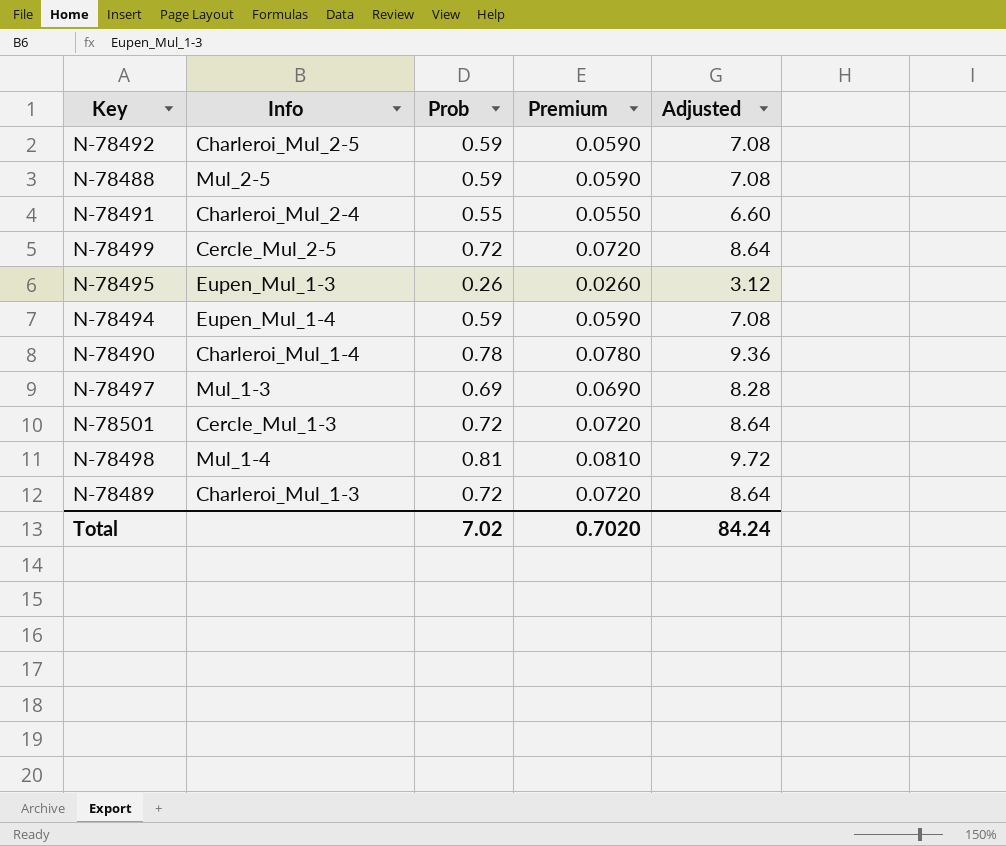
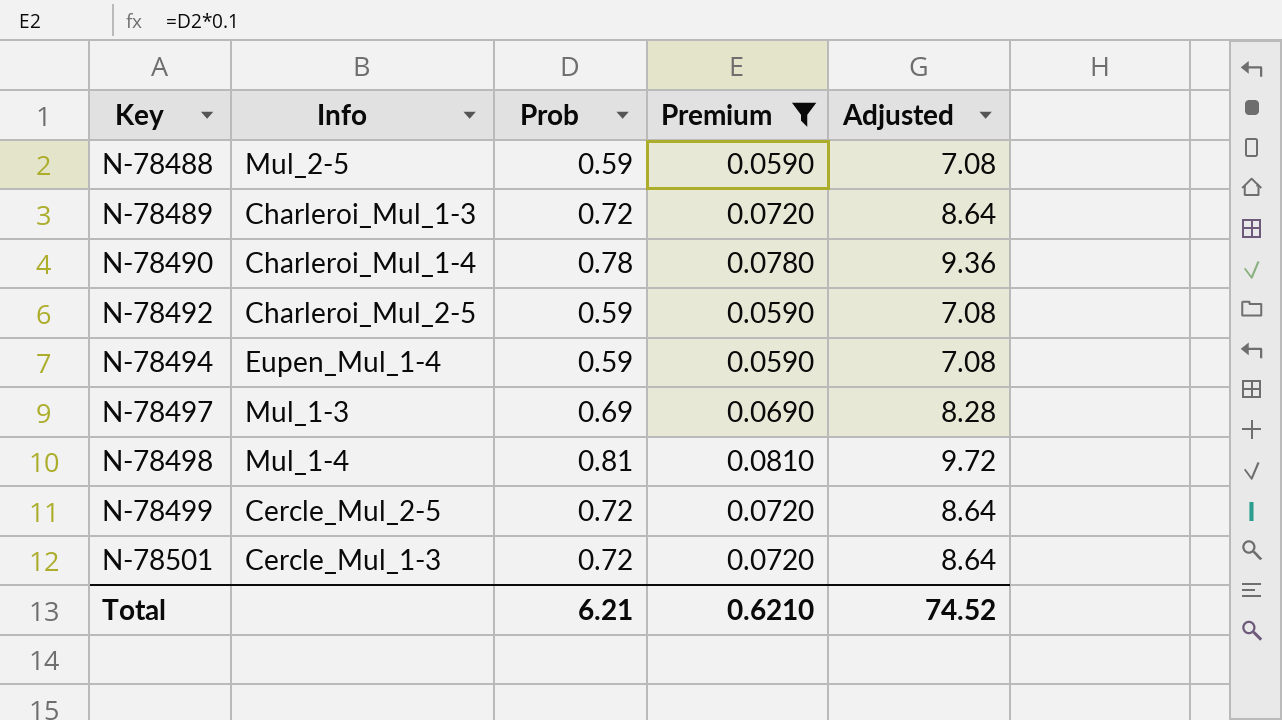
filter: none -> Premium >= 0.0590
row order: none -> Key ascending
Total | Prob: 7.02 -> 6.21
Total | Premium: 0.7020 -> 0.6210
Total | Adjusted: 84.24 -> 74.52

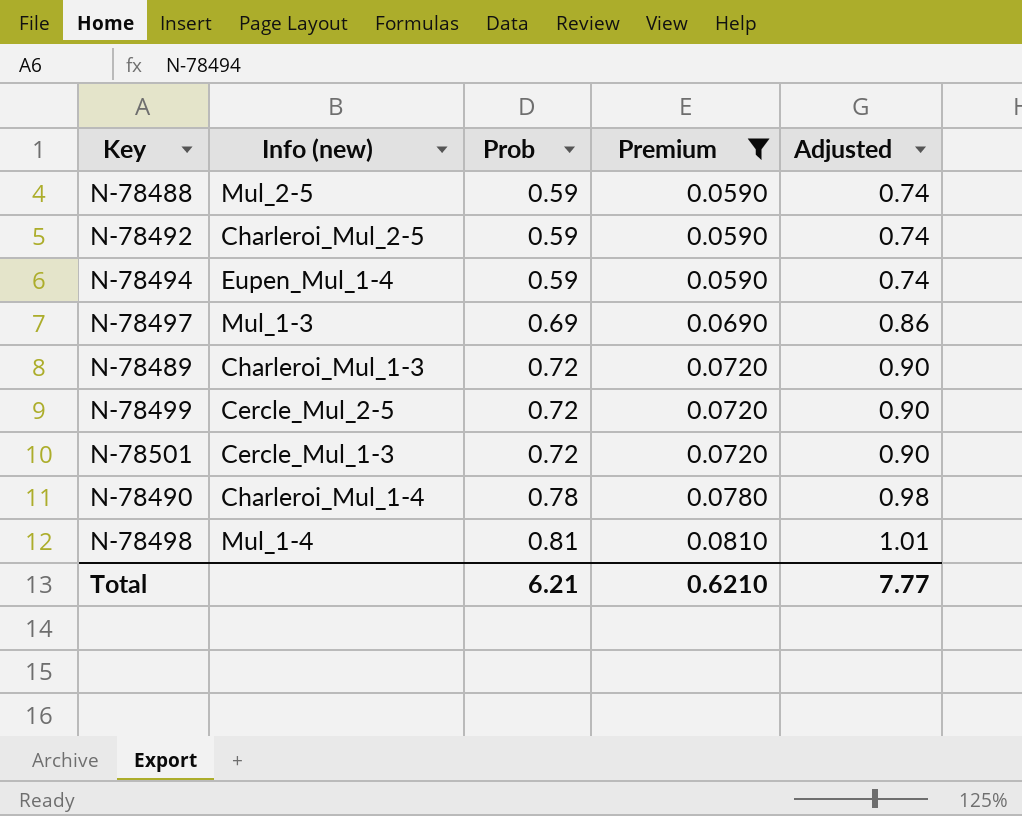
row order: Key ascending -> Prob ascending
column name: Info -> Info (new)
column Adjusted | formula: [Prob] * 12 -> [Prob] * 1.25
Total | Adjusted: 74.52 -> 7.77

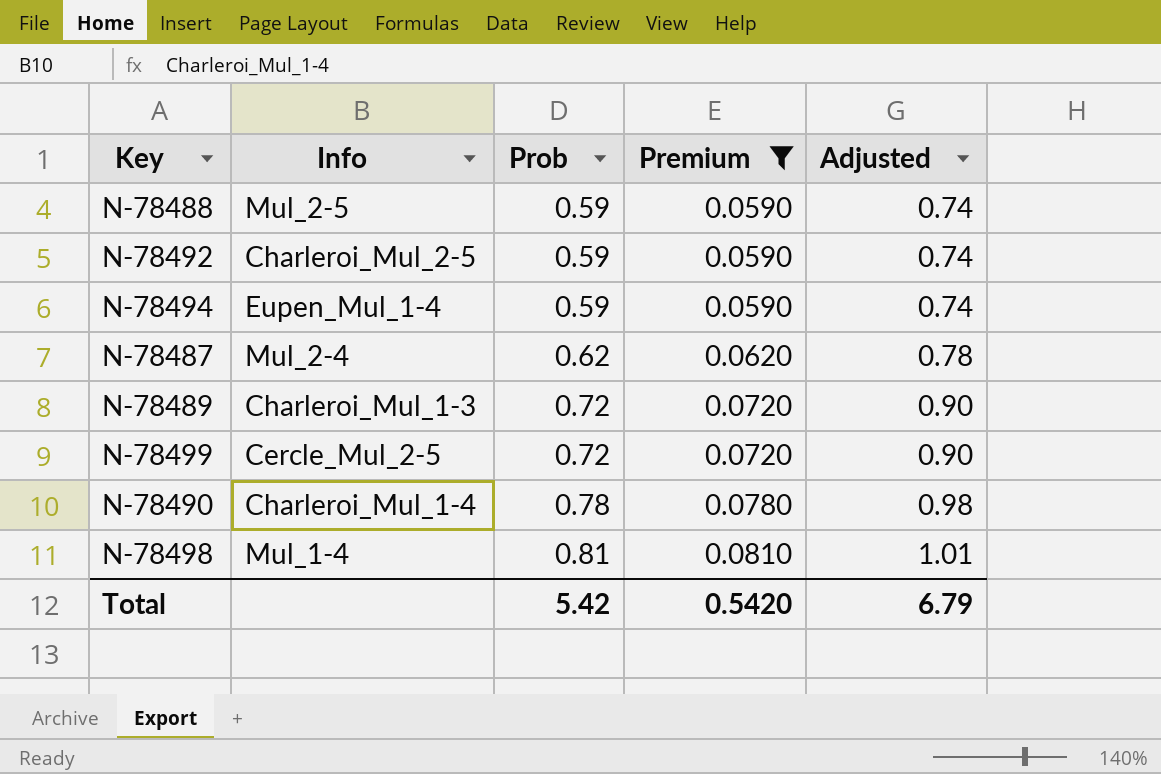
column name: Info (new) -> Info
row N-78497: Mul_1-3 | 0.69 | 0.0690 | 0.86 -> none
row N-78501: Cercle_Mul_1-3 | 0.72 | 0.0720 | 0.90 -> none
row N-78487: none -> Mul_2-4 | 0.62 | 0.0620 | 0.78
Total | Prob: 6.21 -> 5.42
Total | Premium: 0.6210 -> 0.5420
Total | Adjusted: 7.77 -> 6.79

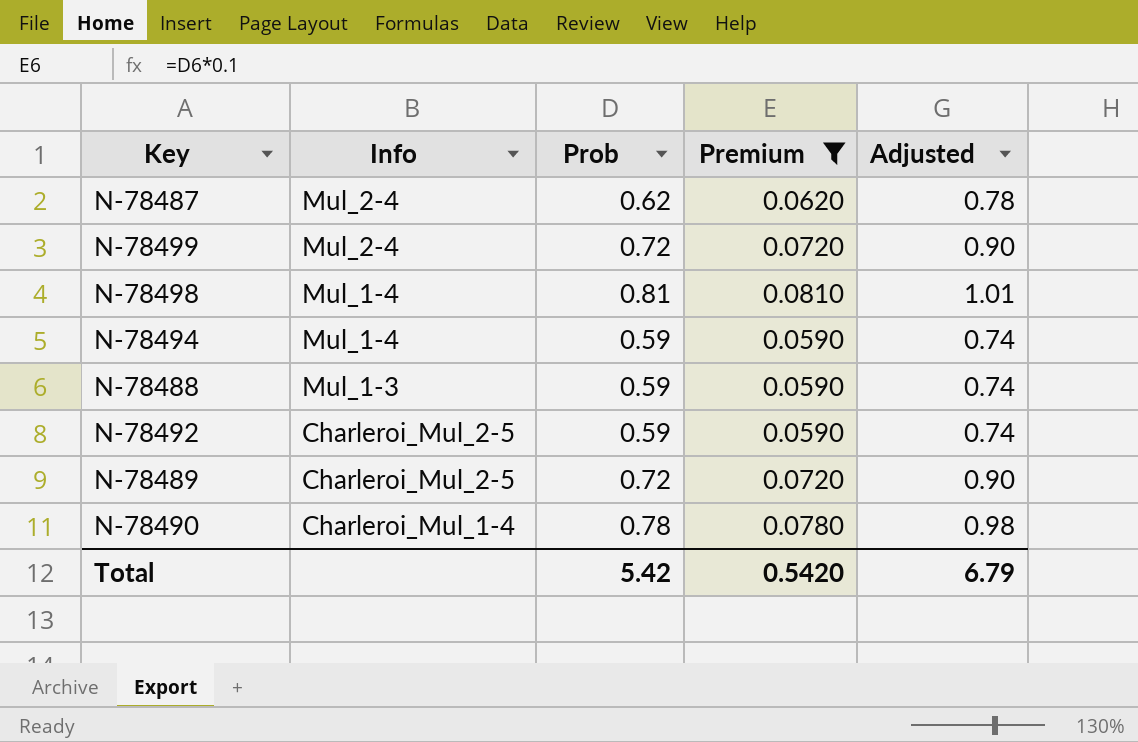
row order: Prob ascending -> Info descending
N-78499 | Info: Cercle_Mul_2-5 -> Mul_2-4
N-78494 | Info: Eupen_Mul_1-4 -> Mul_1-4
N-78488 | Info: Mul_2-5 -> Mul_1-3
N-78489 | Info: Charleroi_Mul_1-3 -> Charleroi_Mul_2-5

